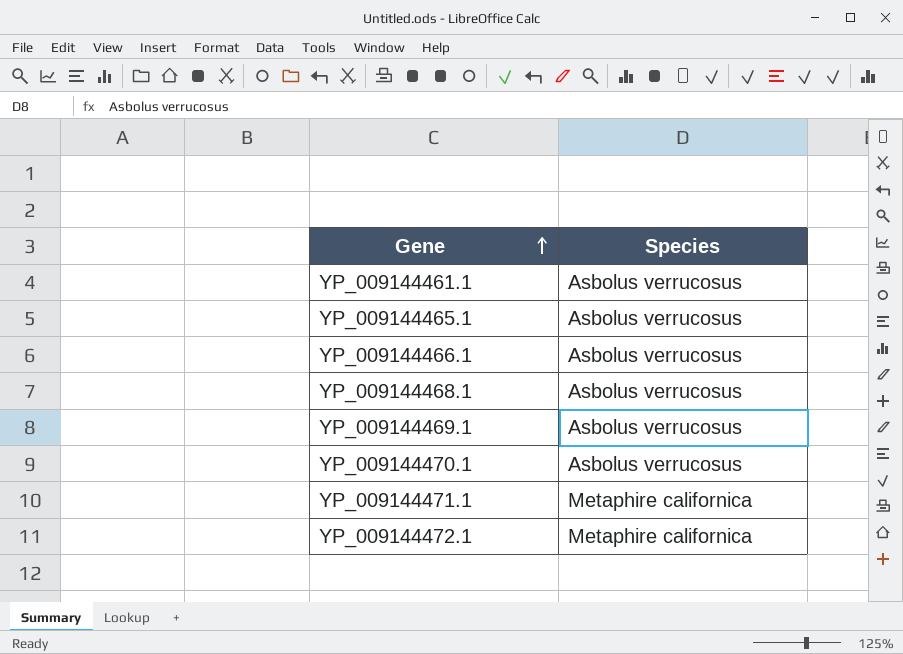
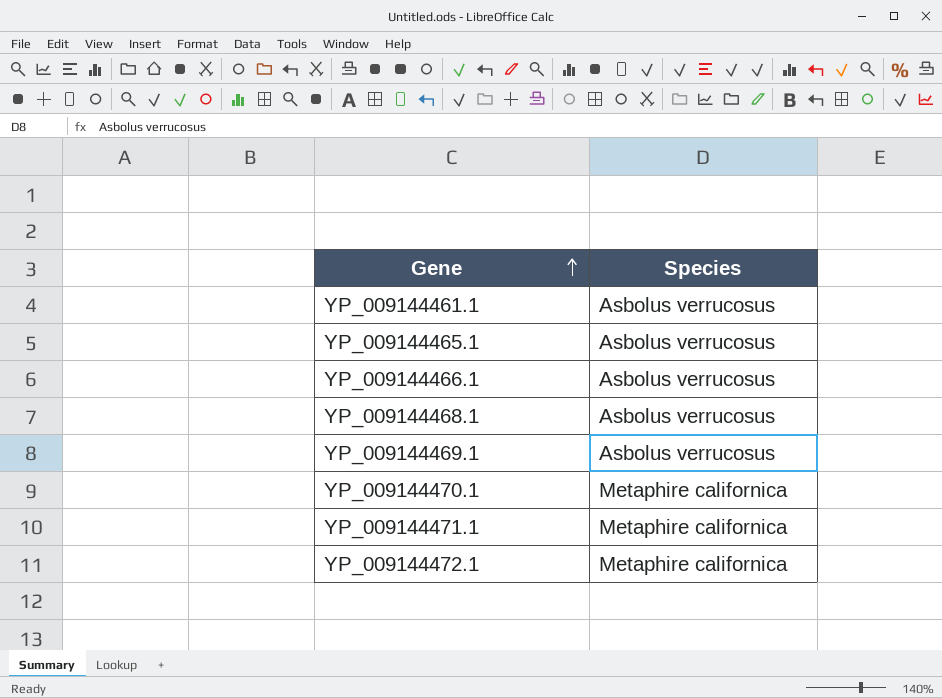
YP_009144470.1 | Species: Asbolus verrucosus -> Metaphire californica

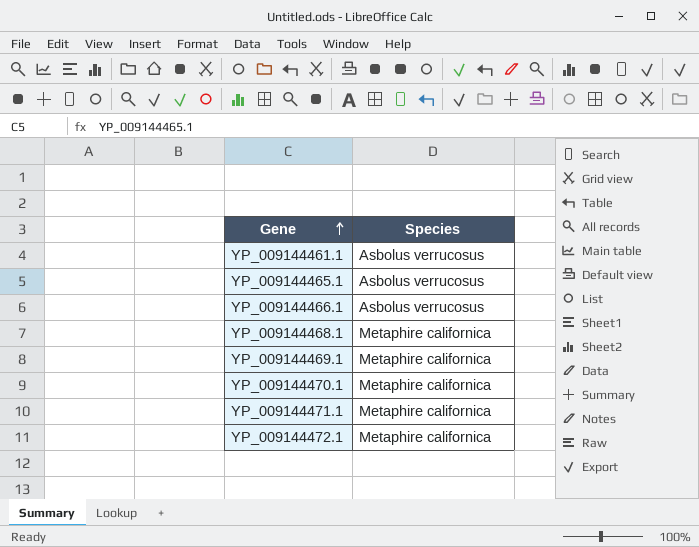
YP_009144468.1 | Species: Asbolus verrucosus -> Metaphire californica
YP_009144469.1 | Species: Asbolus verrucosus -> Metaphire californica

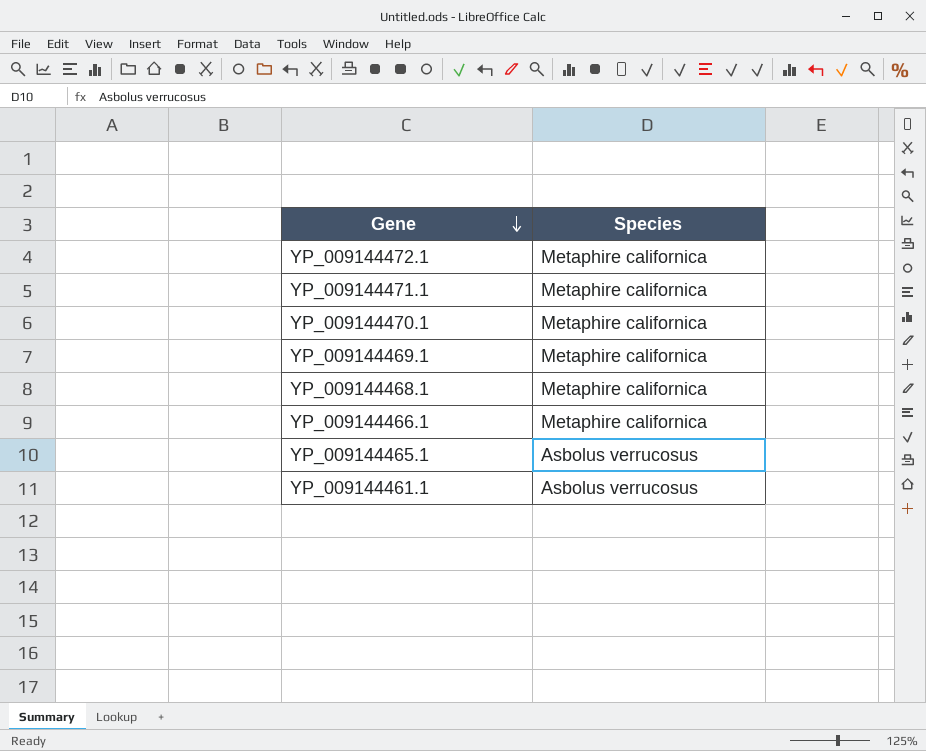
row order: Gene ascending -> Gene descending
YP_009144466.1 | Species: Asbolus verrucosus -> Metaphire californica

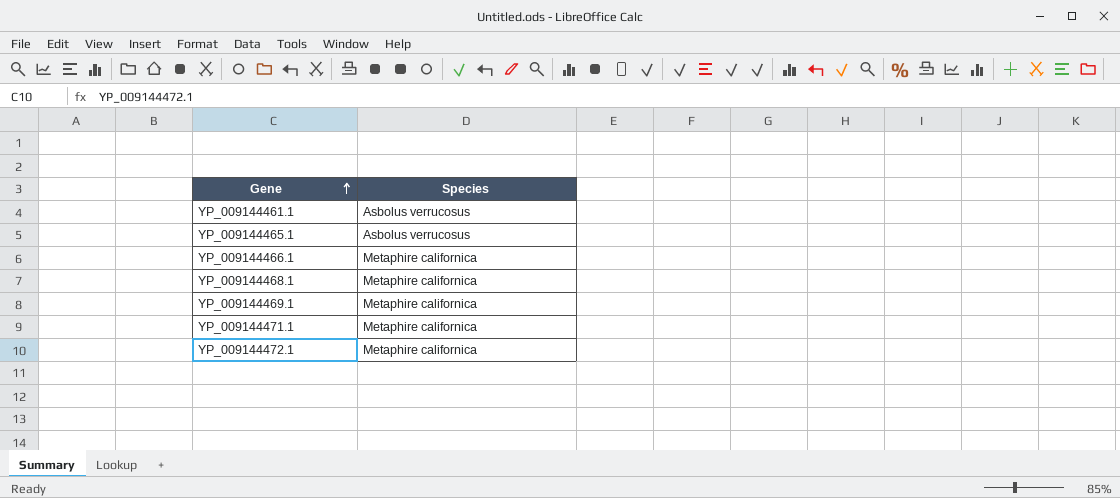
row order: Gene descending -> Gene ascending
row YP_009144470.1: Metaphire californica -> none

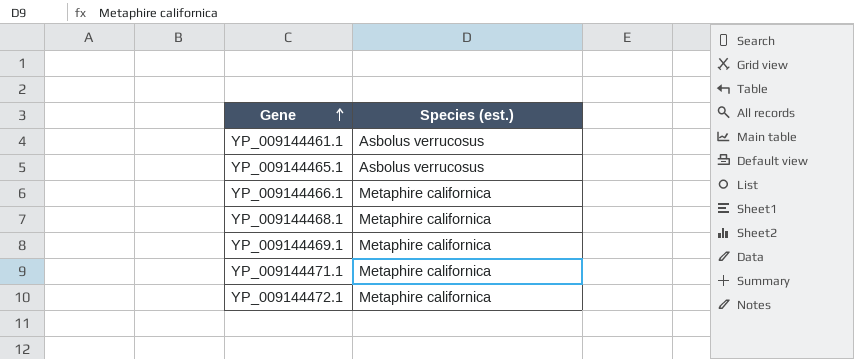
column name: Species -> Species (est.)

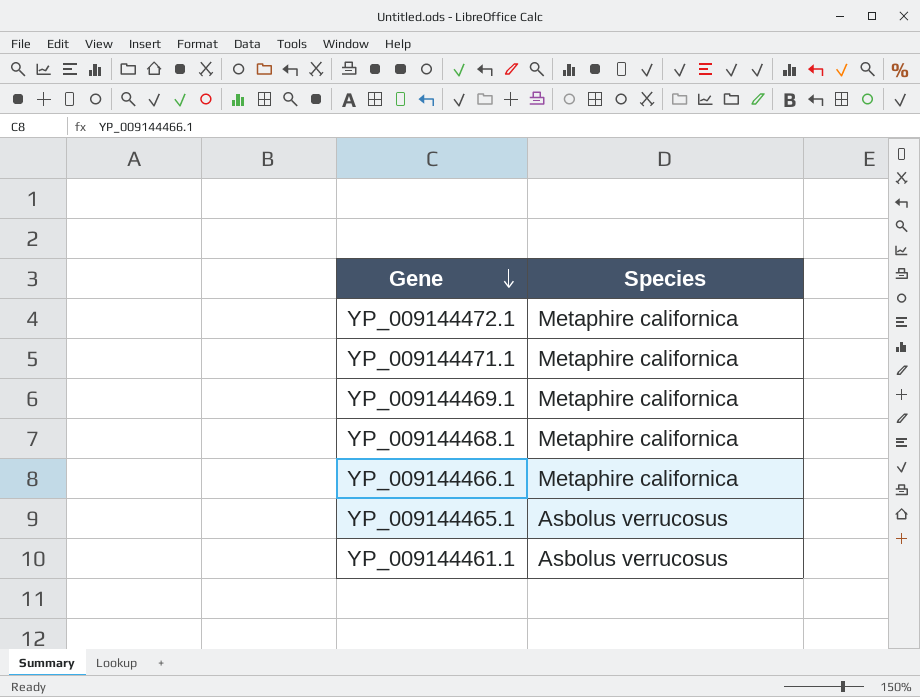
row order: Gene ascending -> Gene descending
column name: Species (est.) -> Species

